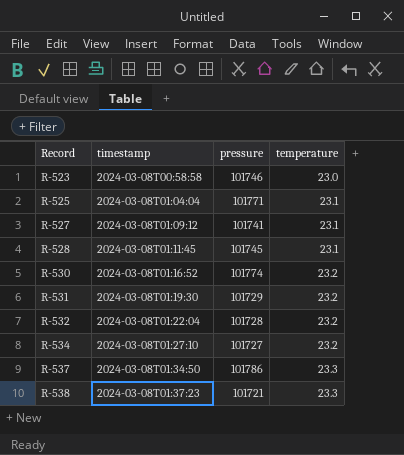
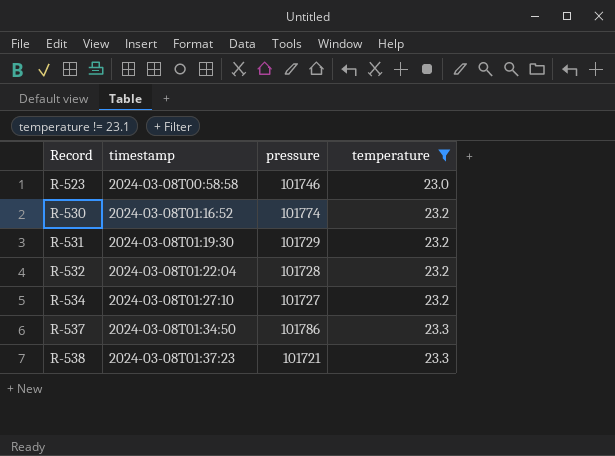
filter: none -> temperature != 23.1

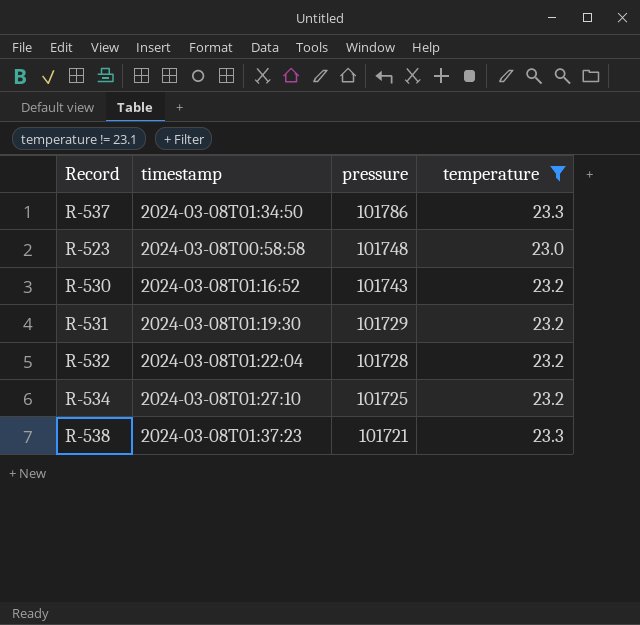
row order: Record ascending -> pressure descending
R-523 | pressure: 101746 -> 101748
R-530 | pressure: 101774 -> 101743
R-534 | pressure: 101727 -> 101725

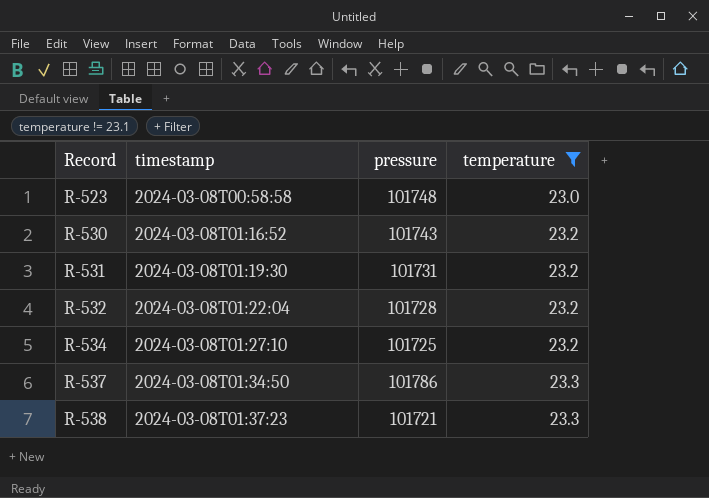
row order: pressure descending -> Record ascending
R-531 | pressure: 101729 -> 101731

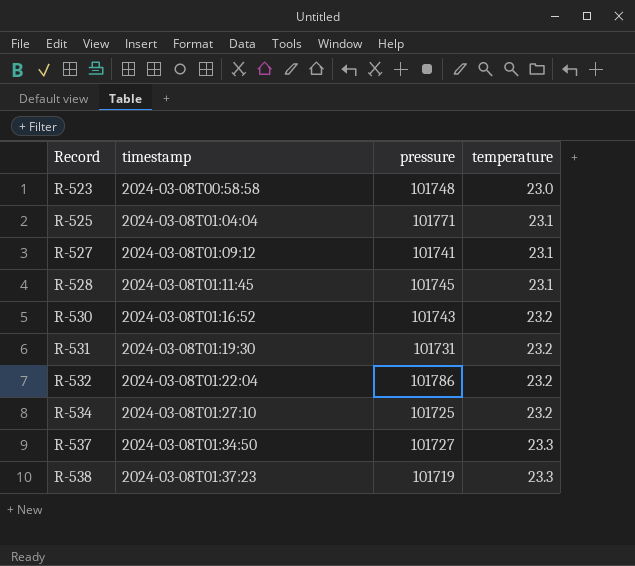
filter: temperature != 23.1 -> none
R-532 | pressure: 101728 -> 101786
R-537 | pressure: 101786 -> 101727
R-538 | pressure: 101721 -> 101719

